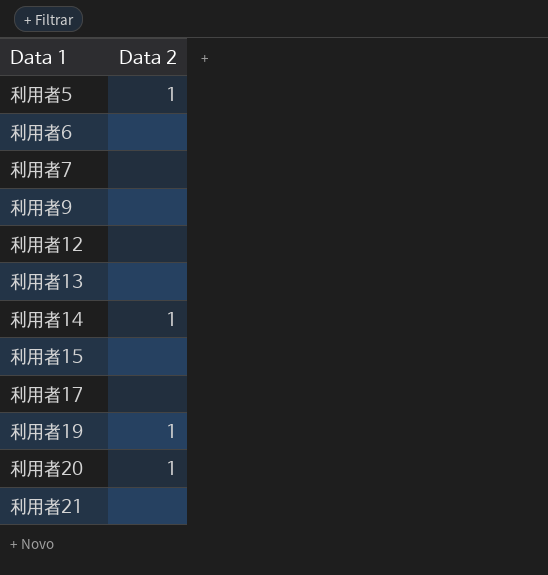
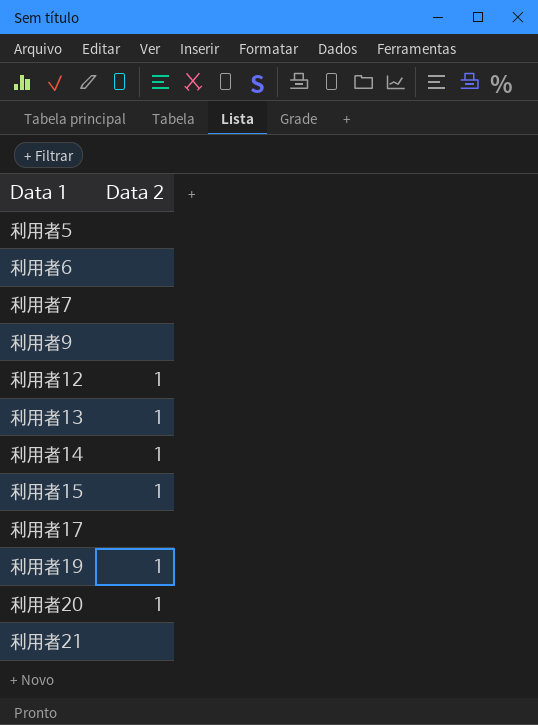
利用者5 | Data 2: 1 -> none
利用者12 | Data 2: none -> 1
利用者13 | Data 2: none -> 1
利用者15 | Data 2: none -> 1

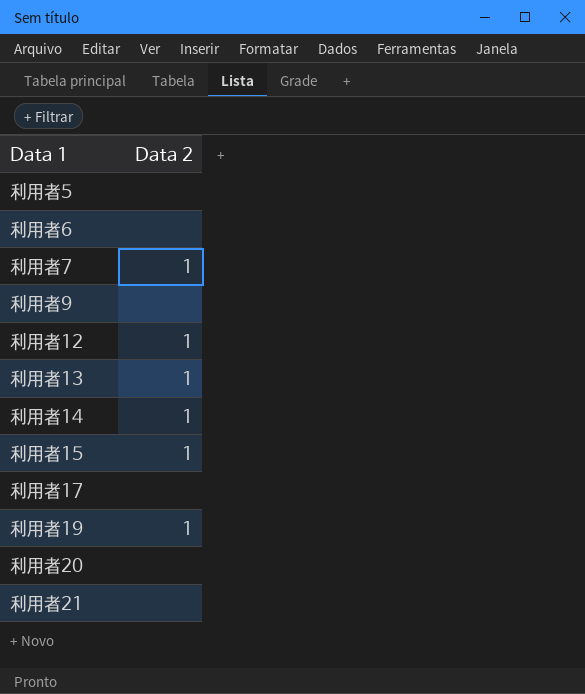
利用者7 | Data 2: none -> 1
利用者20 | Data 2: 1 -> none

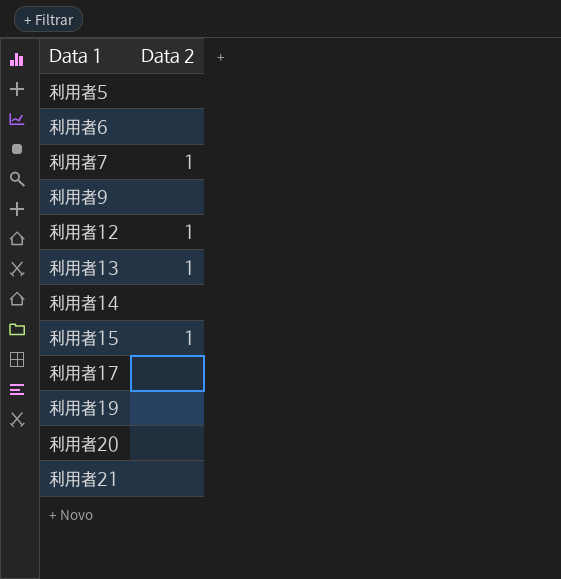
利用者14 | Data 2: 1 -> none
利用者19 | Data 2: 1 -> none

